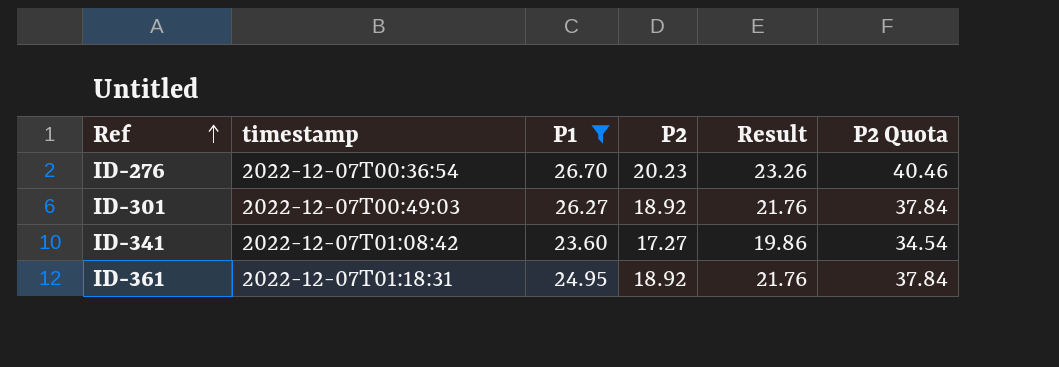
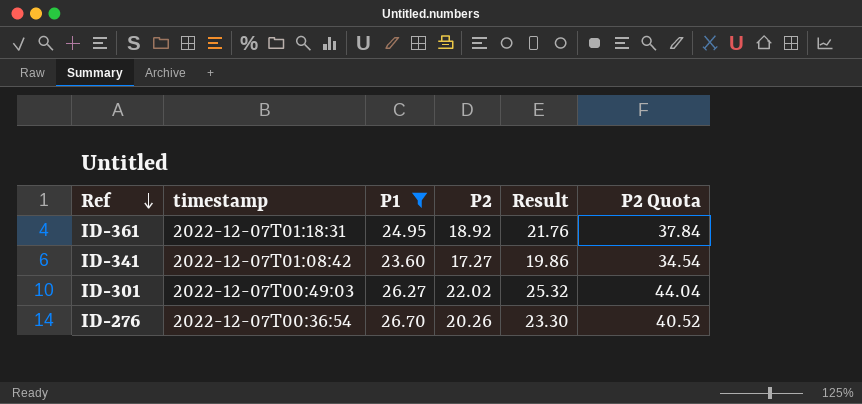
row order: Ref ascending -> Ref descending
ID-301 | P2: 18.92 -> 22.02
ID-301 | Result: 21.76 -> 25.32
ID-301 | P2 Quota: 37.84 -> 44.04
ID-276 | P2: 20.23 -> 20.26
ID-276 | Result: 23.26 -> 23.30
ID-276 | P2 Quota: 40.46 -> 40.52

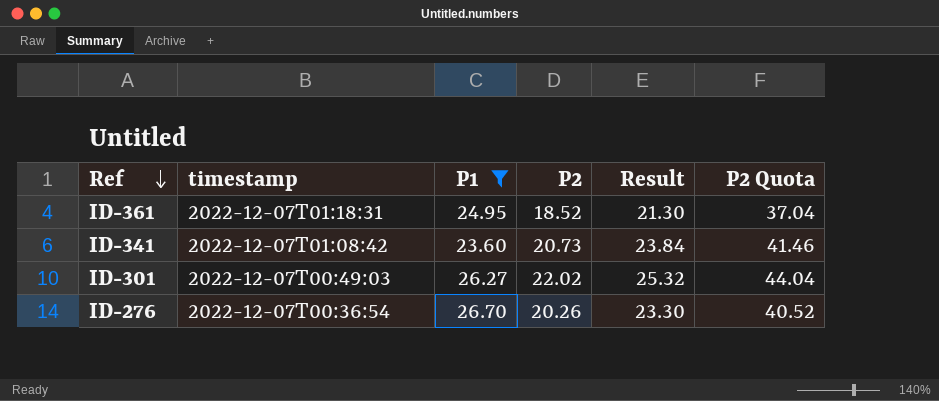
ID-361 | P2: 18.92 -> 18.52
ID-361 | Result: 21.76 -> 21.30
ID-361 | P2 Quota: 37.84 -> 37.04
ID-341 | P2: 17.27 -> 20.73
ID-341 | Result: 19.86 -> 23.84
ID-341 | P2 Quota: 34.54 -> 41.46

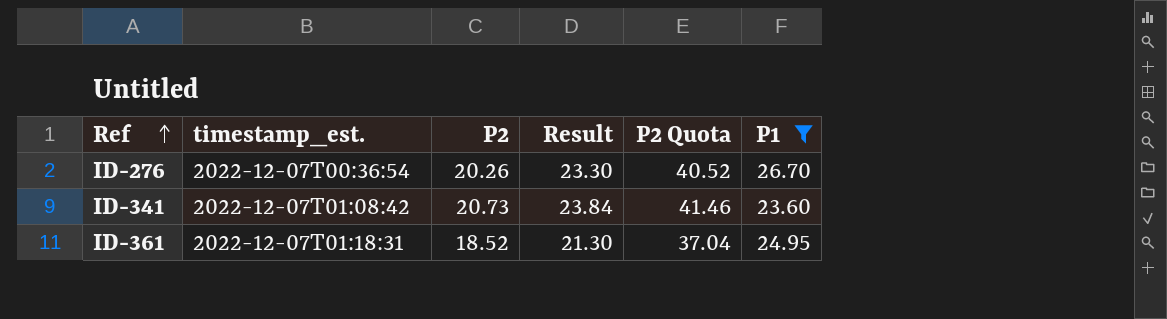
row order: Ref descending -> Ref ascending
column name: timestamp -> timestamp_est.
column P1 | position: 3 -> 6
row ID-301: 2022-12-07T00:49:03 | 26.27 | 22.02 | 25.32 | 44.04 -> none

